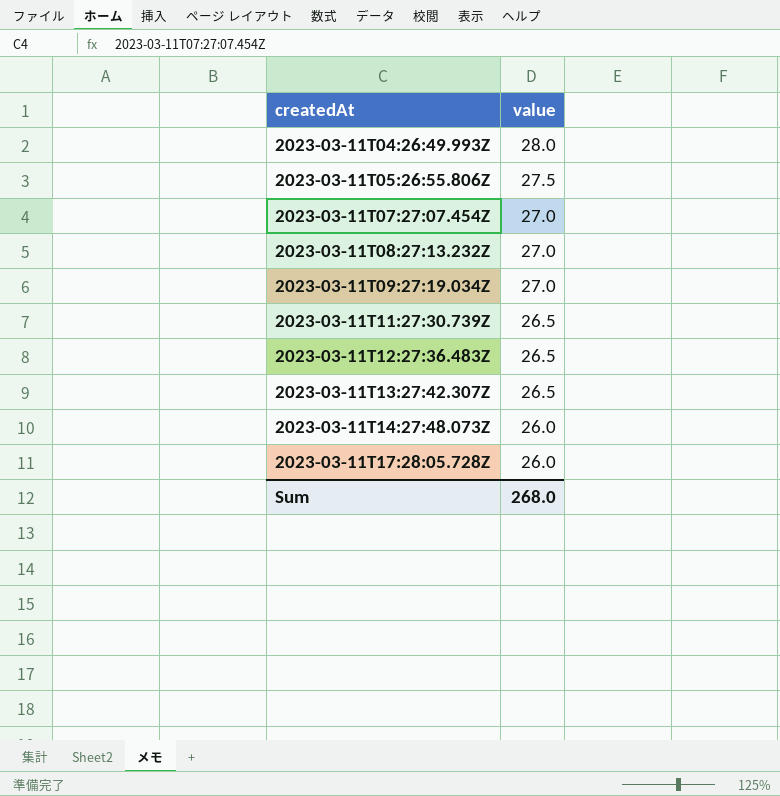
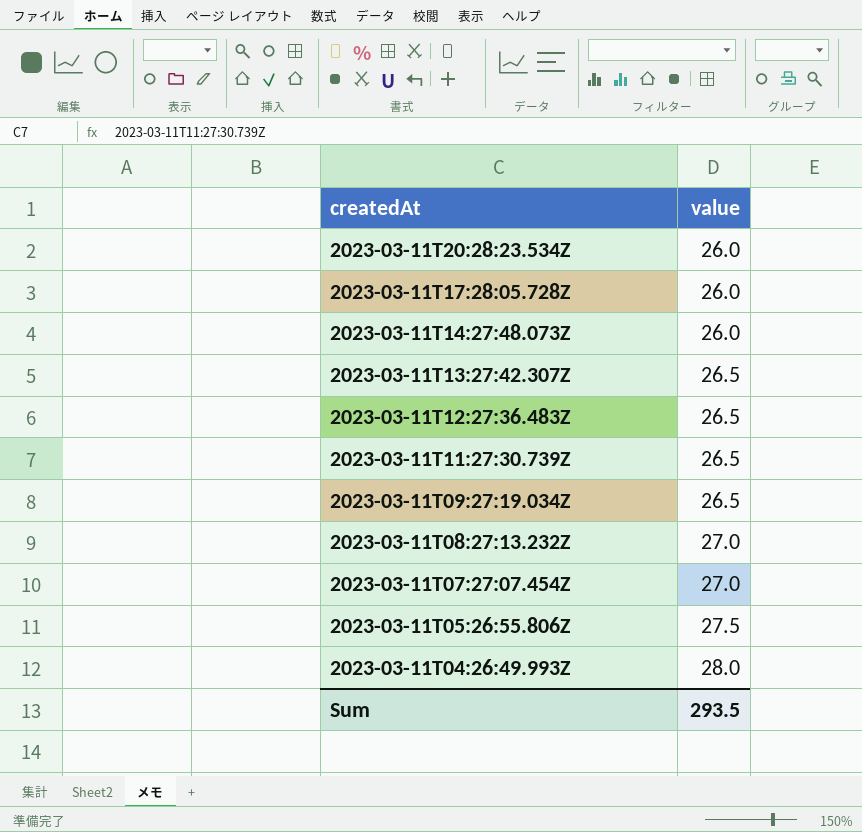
row order: createdAt ascending -> createdAt descending
row 2023-03-11T20:28:23.534Z: none -> 26.0
2023-03-11T09:27:19.034Z | value: 27.0 -> 26.5
Sum | value: 268.0 -> 293.5

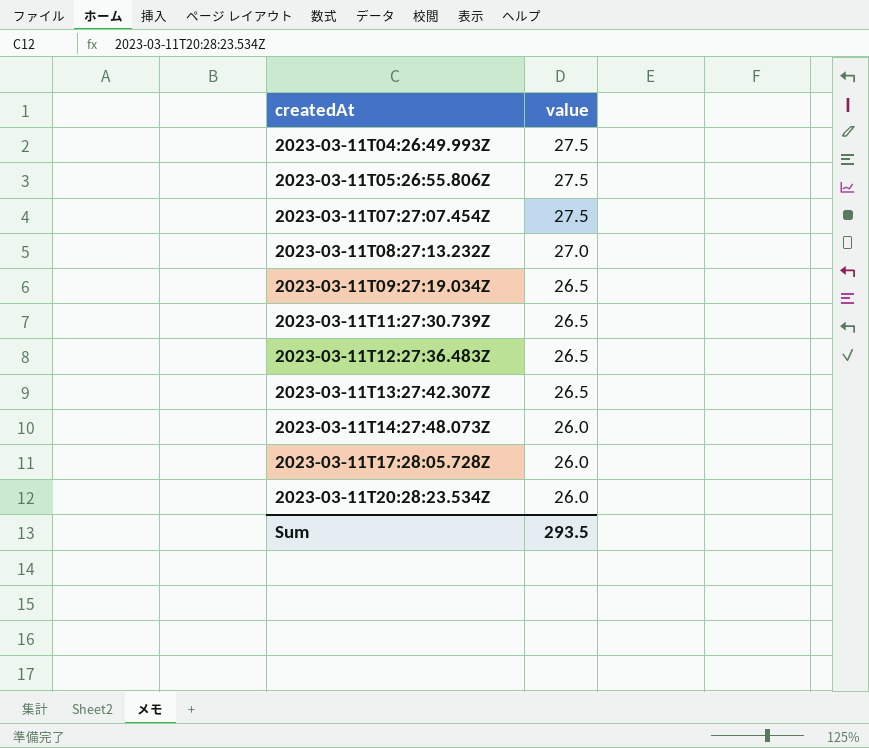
row order: createdAt descending -> createdAt ascending
2023-03-11T04:26:49.993Z | value: 28.0 -> 27.5
2023-03-11T07:27:07.454Z | value: 27.0 -> 27.5

